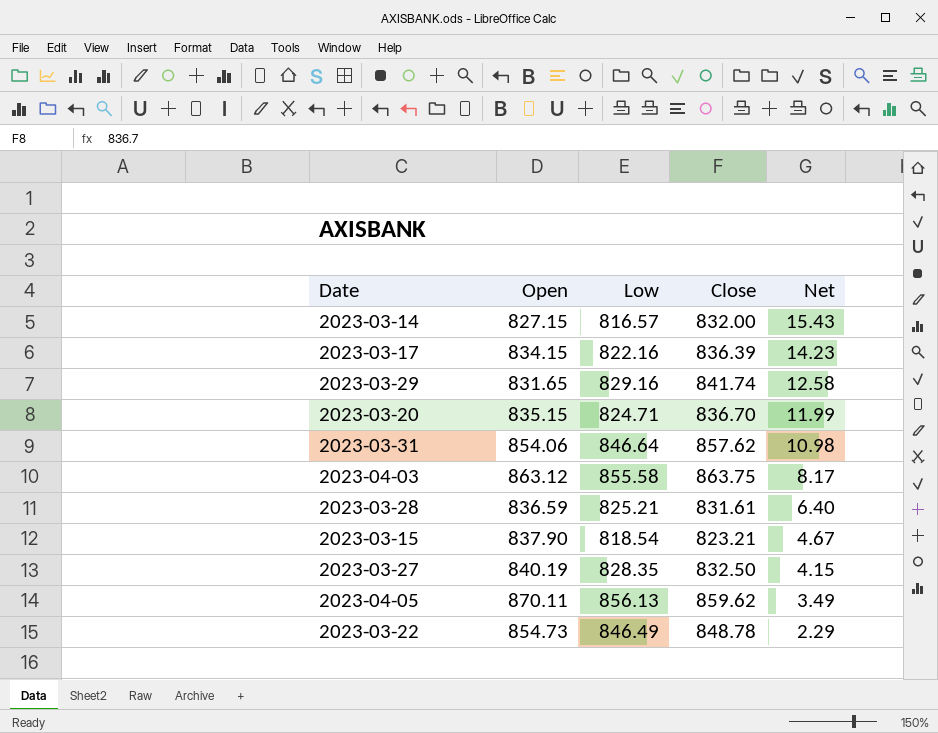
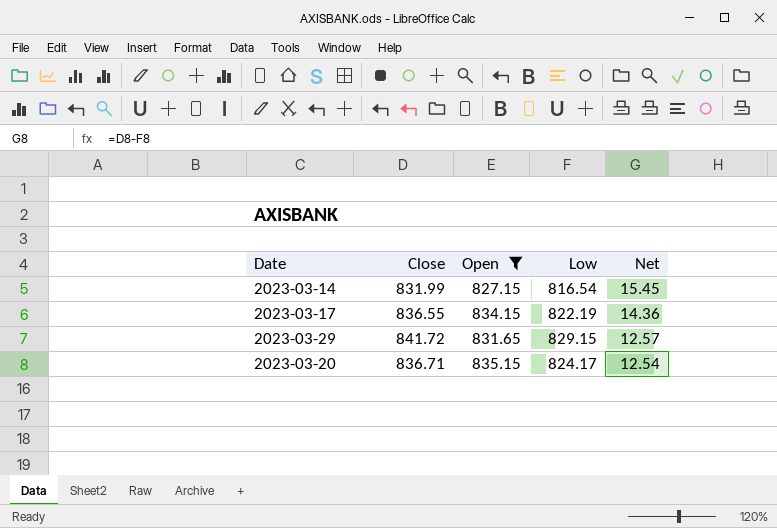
filter: none -> Open <= 835.15
column Close | position: 4 -> 2
2023-03-14 | Close: 832.00 -> 831.99
2023-03-14 | Low: 816.57 -> 816.54
2023-03-14 | Net: 15.43 -> 15.45
2023-03-17 | Close: 836.39 -> 836.55
2023-03-17 | Low: 822.16 -> 822.19
2023-03-17 | Net: 14.23 -> 14.36
2023-03-29 | Close: 841.74 -> 841.72
2023-03-29 | Low: 829.16 -> 829.15
2023-03-29 | Net: 12.58 -> 12.57
2023-03-20 | Close: 836.70 -> 836.71
2023-03-20 | Low: 824.71 -> 824.17
2023-03-20 | Net: 11.99 -> 12.54

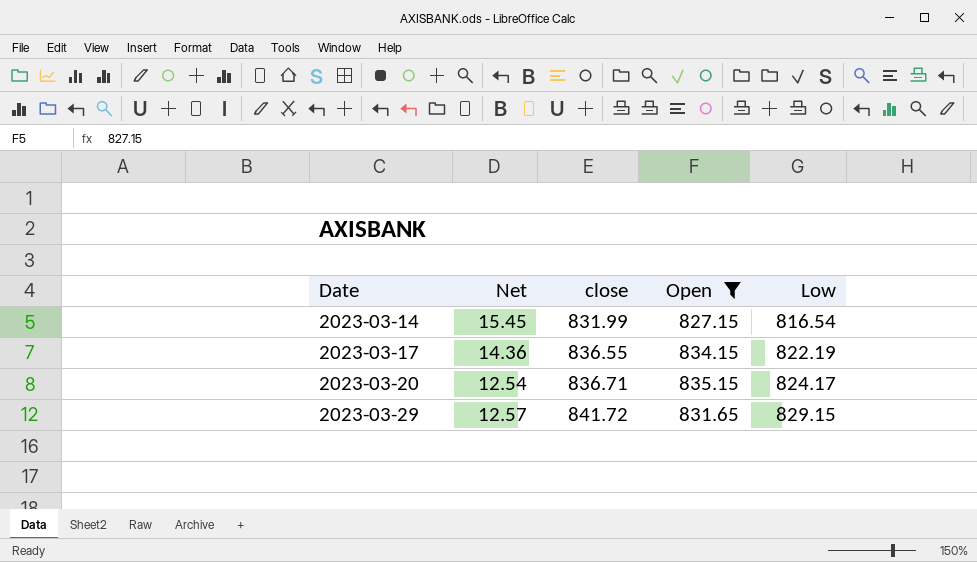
row order: Net descending -> Date ascending
column Net | position: 5 -> 2
column name: Close -> close

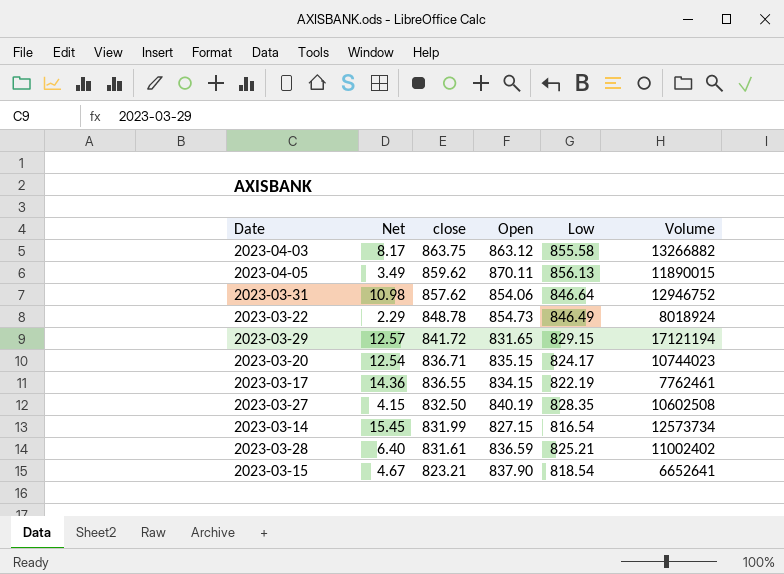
filter: Open <= 835.15 -> none
row order: Date ascending -> close descending
column Volume | position: none -> 6

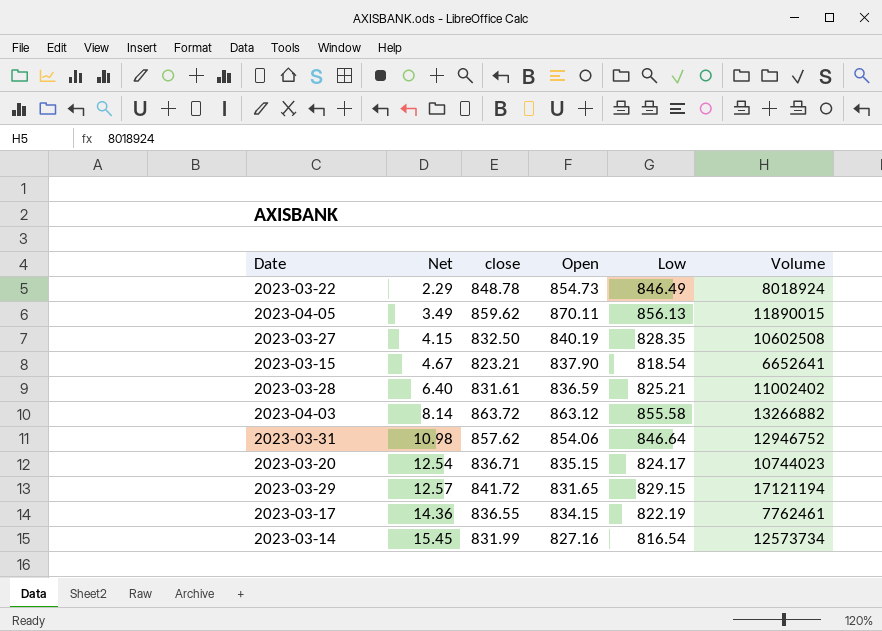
row order: close descending -> Net ascending
2023-04-03 | Net: 8.17 -> 8.14
2023-04-03 | close: 863.75 -> 863.72
2023-03-14 | Open: 827.15 -> 827.16

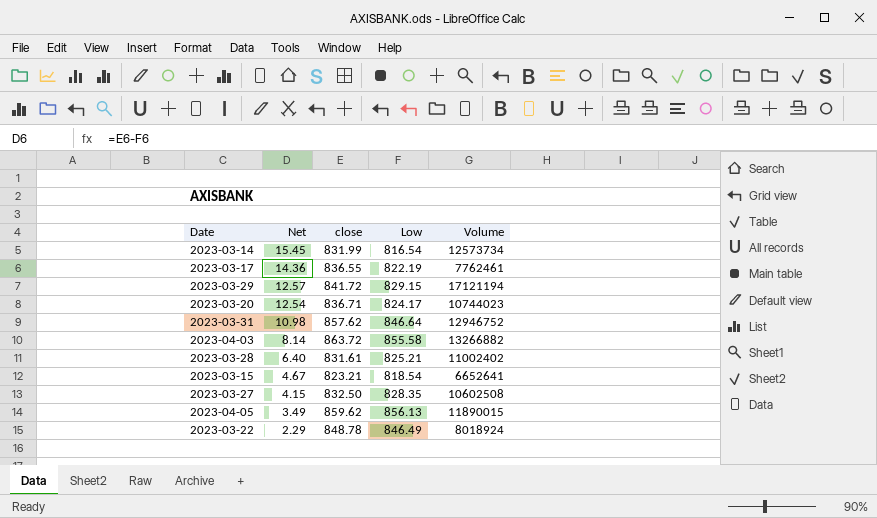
row order: Net ascending -> Net descending
column Open | position: 4 -> none

